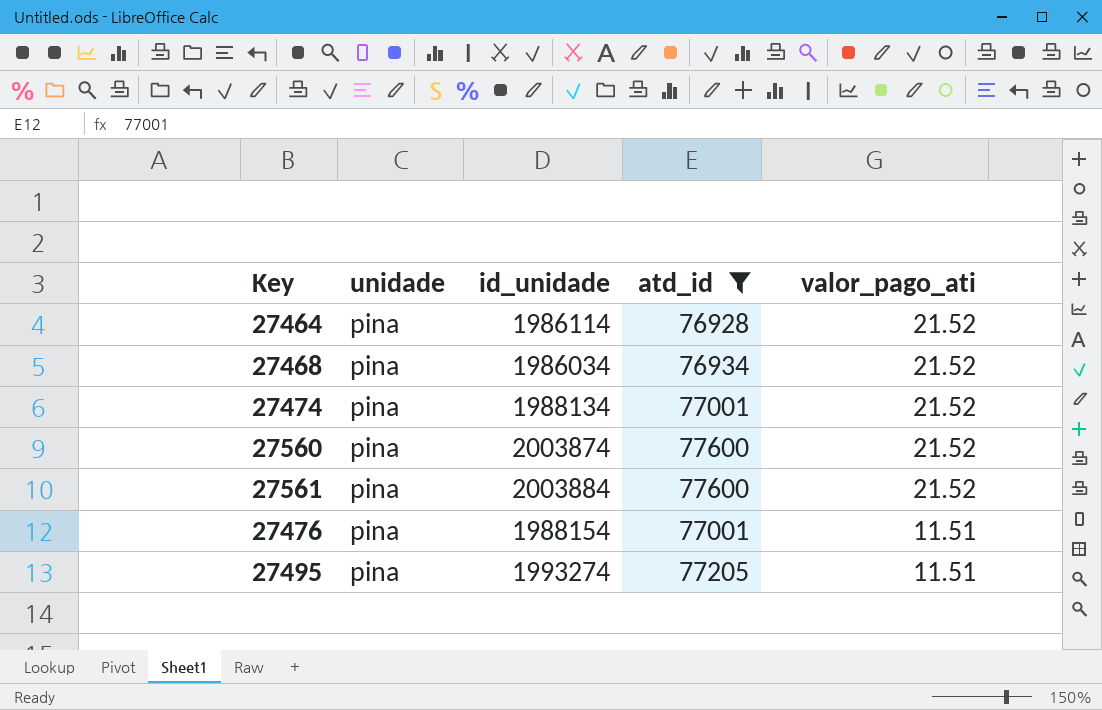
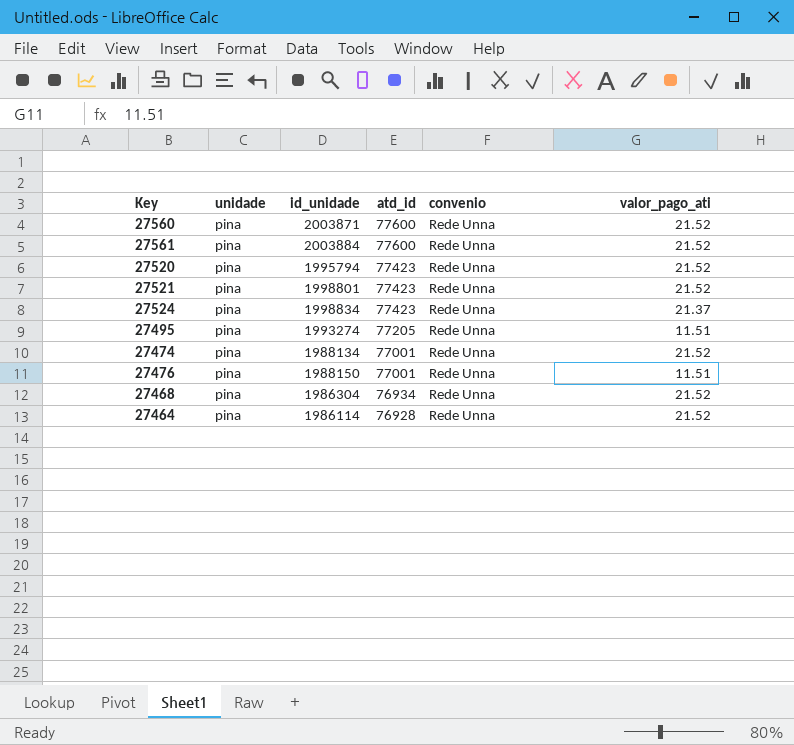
filter: atd_id != 77423 -> none
row order: valor_pago_ati descending -> atd_id descending
column convenio | position: none -> 5
27560 | id_unidade: 2003874 -> 2003871
27476 | id_unidade: 1988154 -> 1988150
27468 | id_unidade: 1986034 -> 1986304

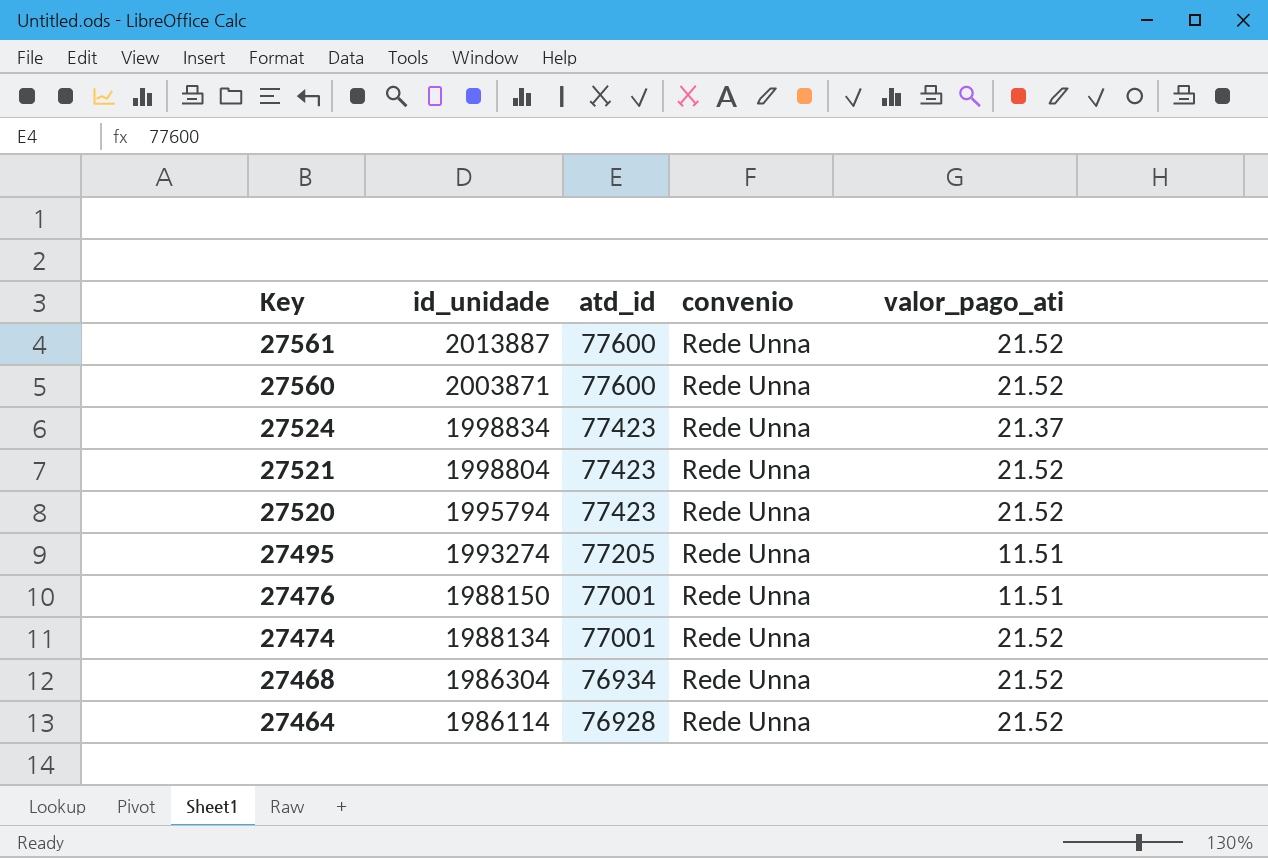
row order: atd_id descending -> Key descending
column unidade | position: 2 -> none
27561 | id_unidade: 2003884 -> 2013887
27521 | id_unidade: 1998801 -> 1998804

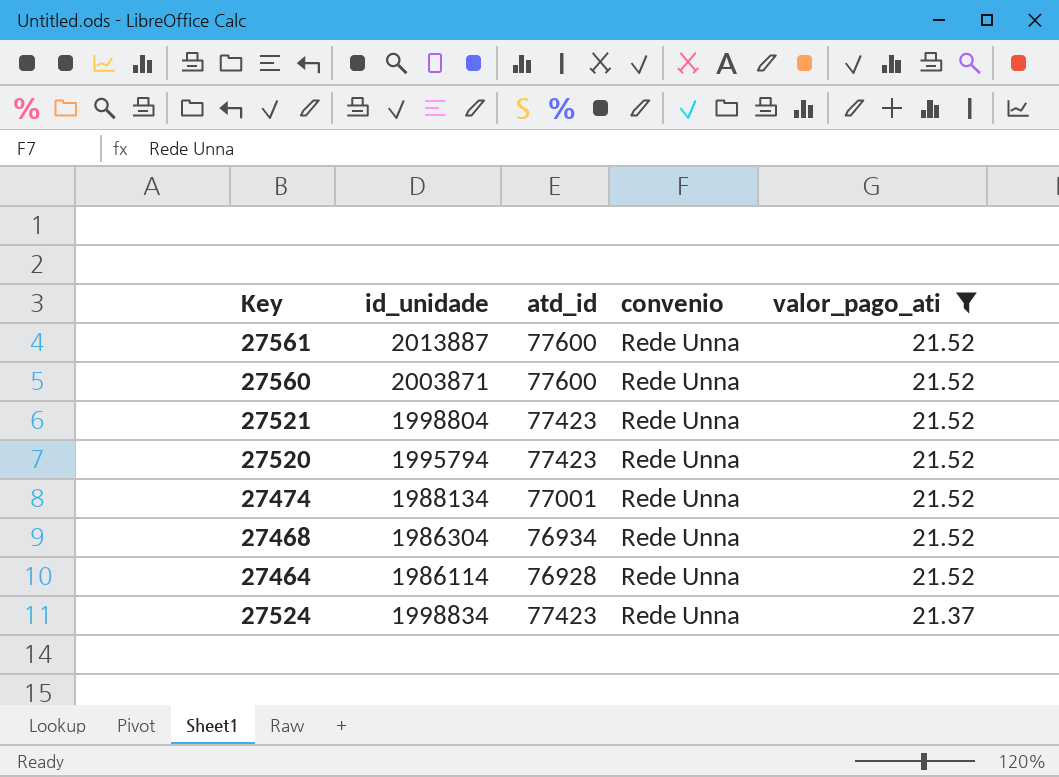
filter: none -> valor_pago_ati != 11.51
row order: Key descending -> valor_pago_ati descending

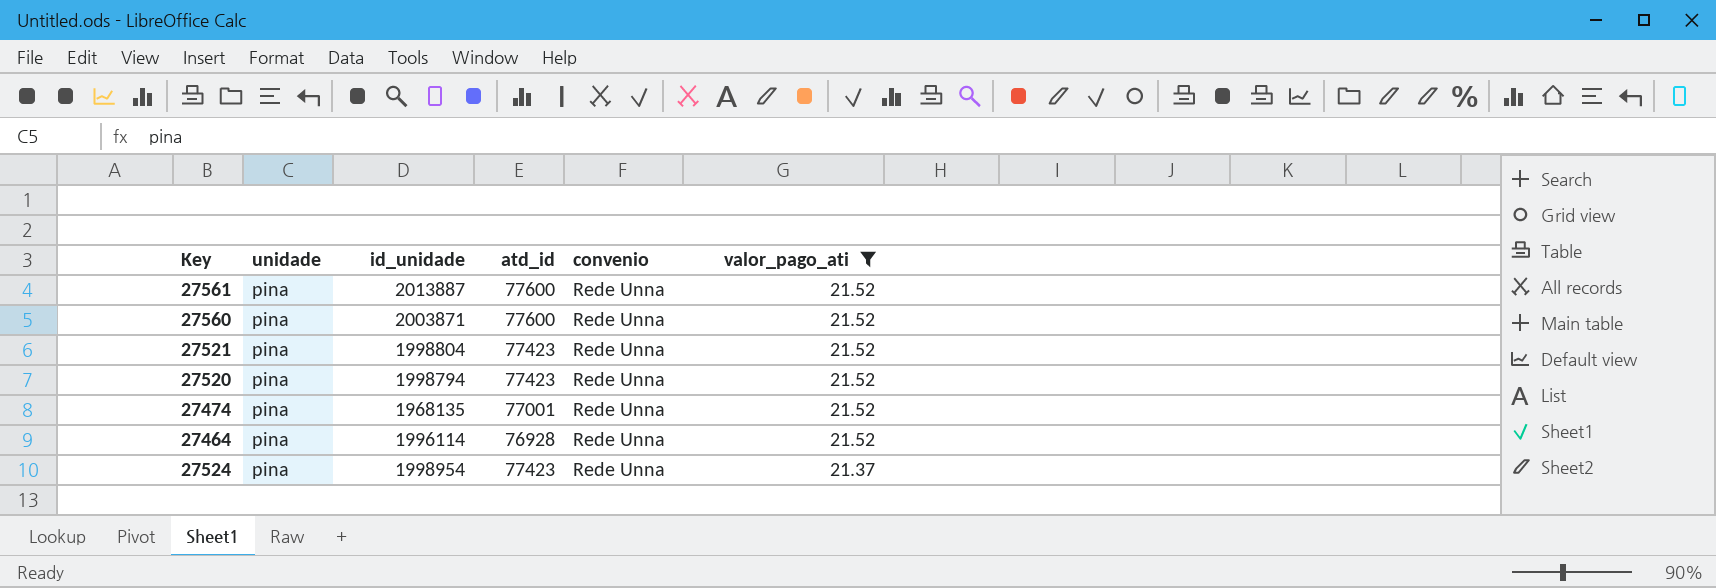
column unidade | position: none -> 2
row 27468: 1986304 | 76934 | Rede Unna | 21.52 -> none
27520 | id_unidade: 1995794 -> 1998794
27474 | id_unidade: 1988134 -> 1968135
27464 | id_unidade: 1986114 -> 1996114
27524 | id_unidade: 1998834 -> 1998954

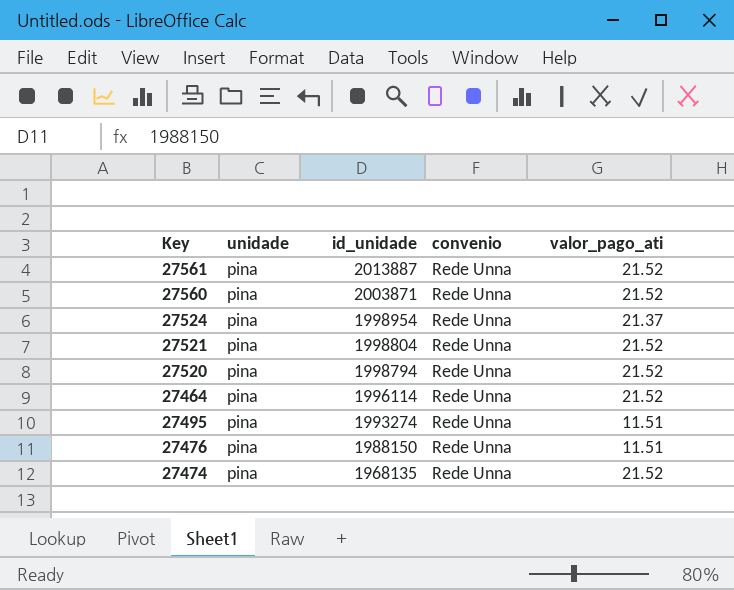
filter: valor_pago_ati != 11.51 -> none
row order: valor_pago_ati descending -> id_unidade descending
column atd_id | position: 4 -> none

